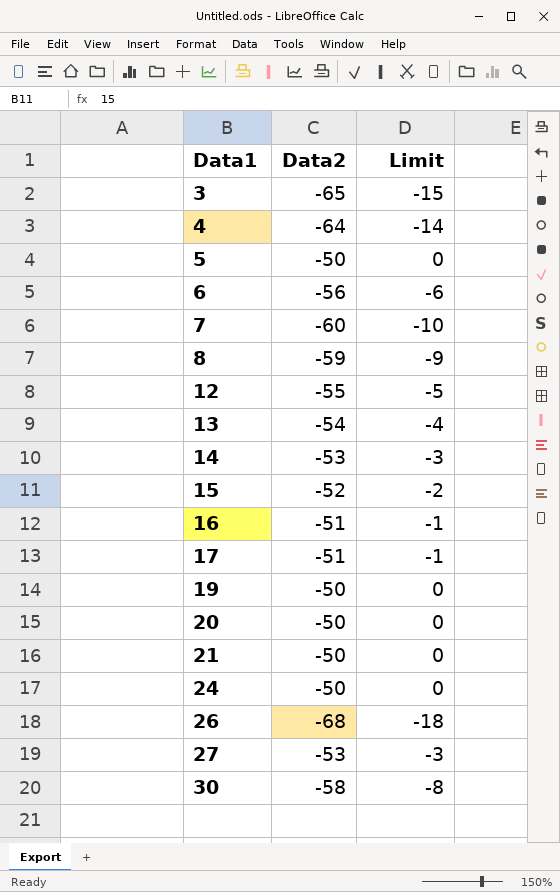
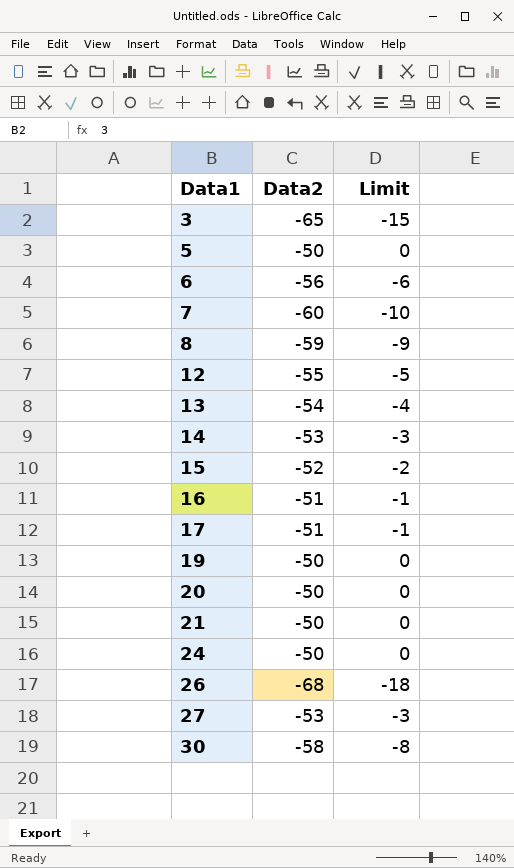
row 4: -64 | -14 -> none

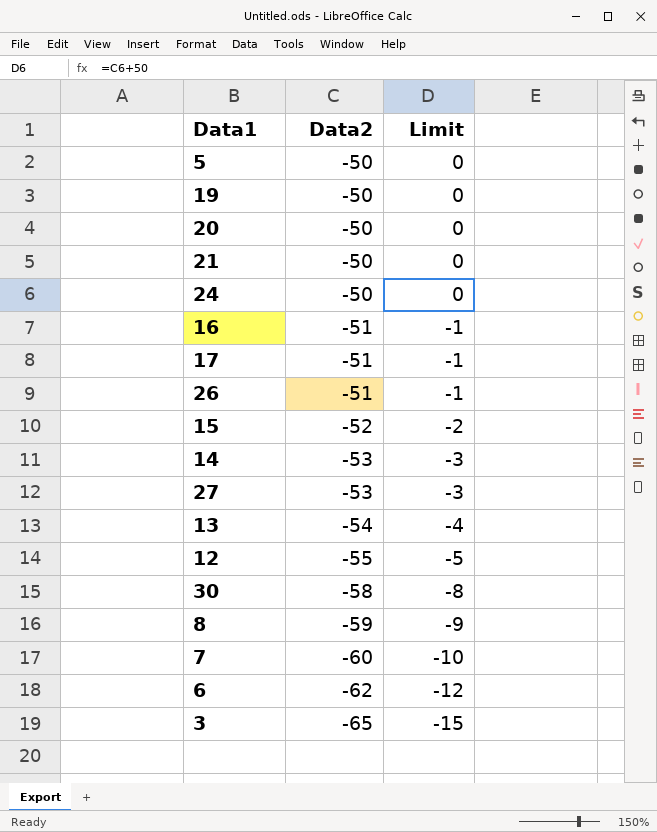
row order: Data1 ascending -> Data2 descending
26 | Data2: -68 -> -51
26 | Limit: -18 -> -1
6 | Data2: -56 -> -62
6 | Limit: -6 -> -12

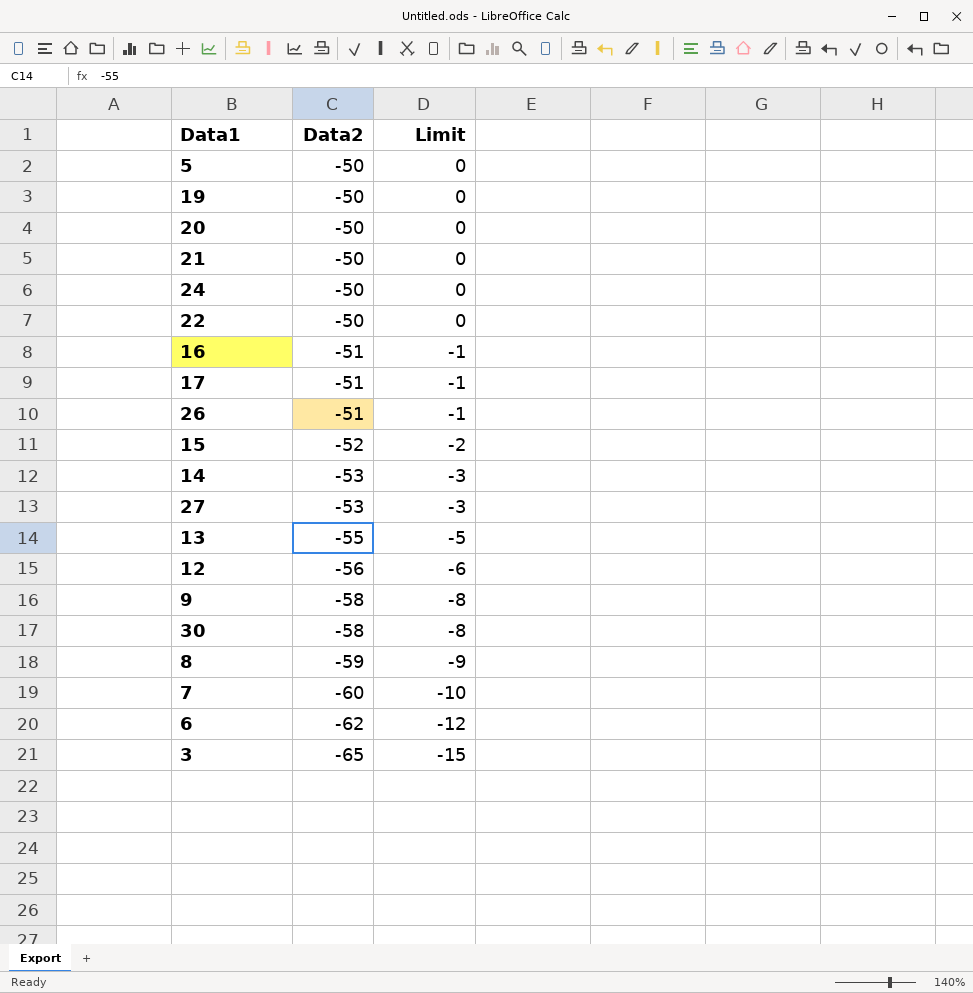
row 22: none -> -50 | 0
13 | Data2: -54 -> -55
13 | Limit: -4 -> -5
12 | Data2: -55 -> -56
12 | Limit: -5 -> -6
row 9: none -> -58 | -8

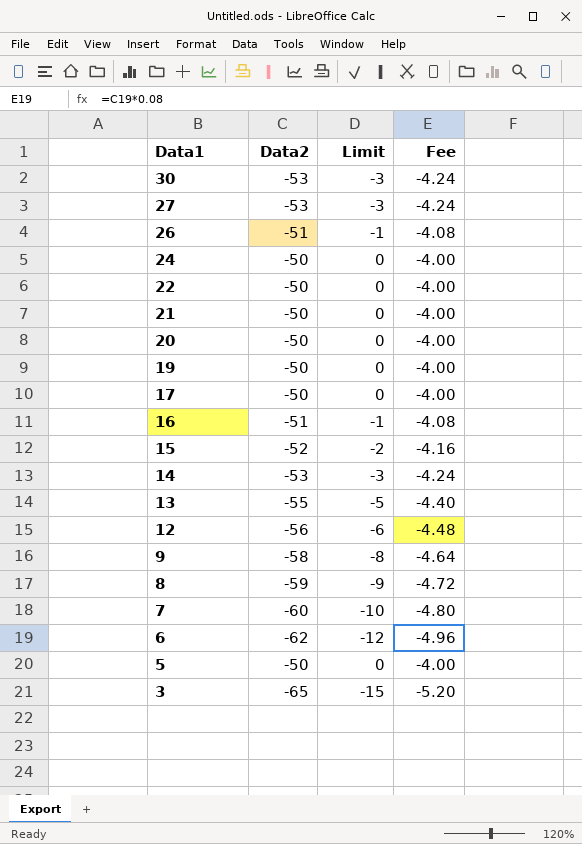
row order: Data2 descending -> Data1 descending
column Fee | formula: none -> [Data2] * 0.08
30 | Data2: -58 -> -53
30 | Limit: -8 -> -3
17 | Data2: -51 -> -50
17 | Limit: -1 -> 0

